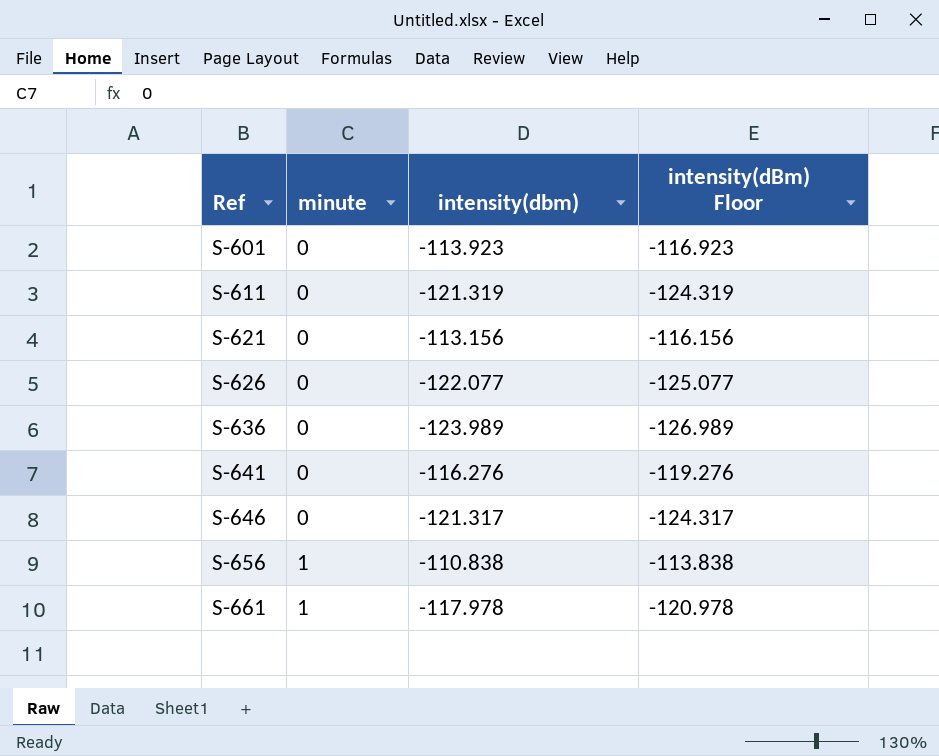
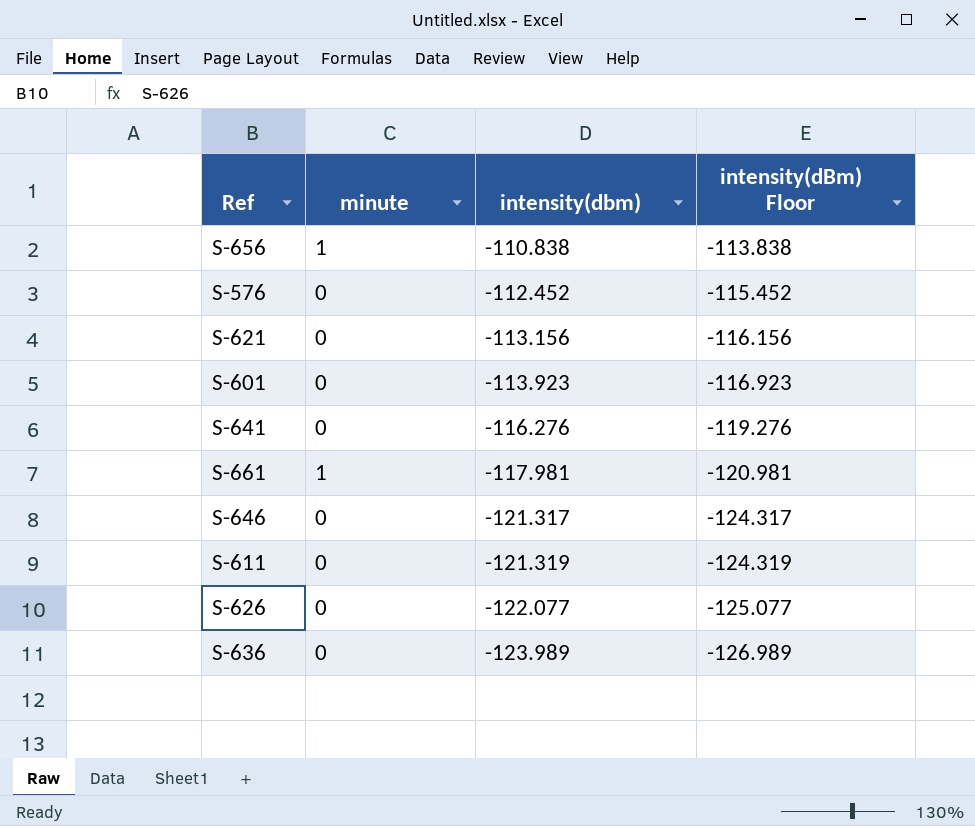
row order: Ref ascending -> intensity(dbm) descending
row S-576: none -> 0 | -112.452 | -115.452
S-661 | intensity(dbm): -117.978 -> -117.981
S-661 | intensity(dBm) Floor: -120.978 -> -120.981

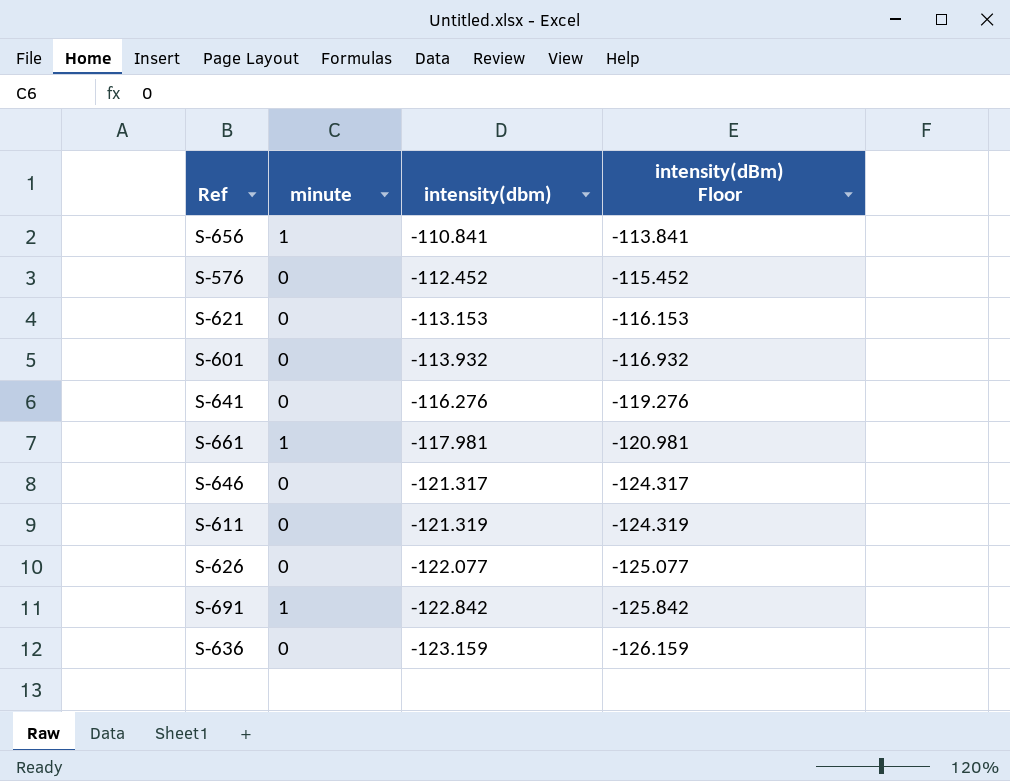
S-656 | intensity(dbm): -110.838 -> -110.841
S-656 | intensity(dBm) Floor: -113.838 -> -113.841
S-621 | intensity(dbm): -113.156 -> -113.153
S-621 | intensity(dBm) Floor: -116.156 -> -116.153
S-601 | intensity(dbm): -113.923 -> -113.932
S-601 | intensity(dBm) Floor: -116.923 -> -116.932
row S-691: none -> 1 | -122.842 | -125.842
S-636 | intensity(dbm): -123.989 -> -123.159
S-636 | intensity(dBm) Floor: -126.989 -> -126.159

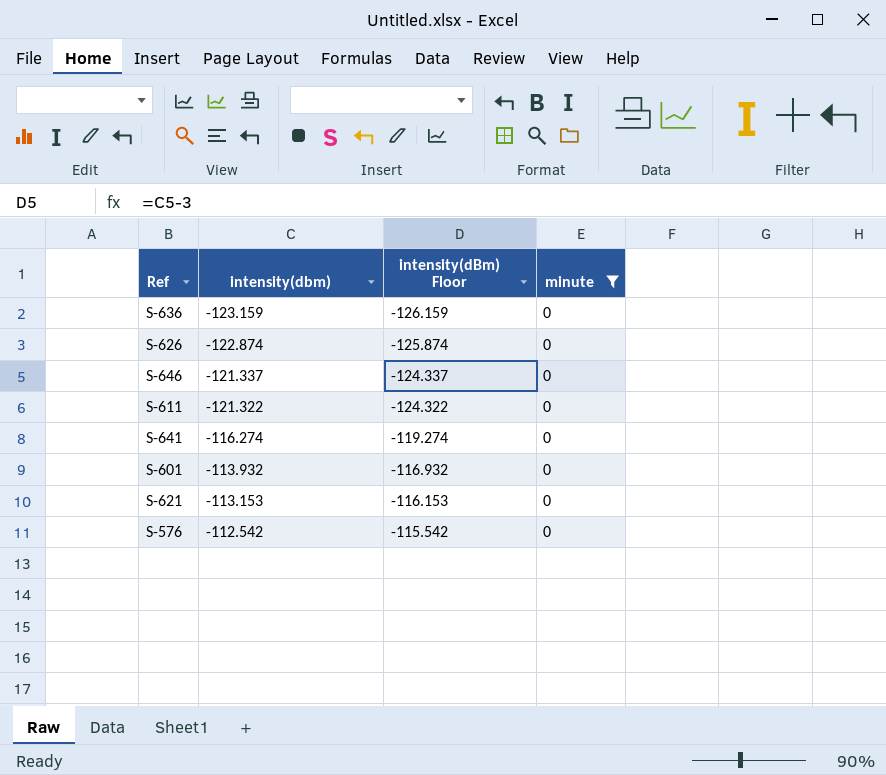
filter: none -> minute = 0
row order: intensity(dbm) descending -> intensity(dbm) ascending
column minute | position: 2 -> 4
S-626 | intensity(dbm): -122.077 -> -122.874
S-626 | intensity(dBm) Floor: -125.077 -> -125.874
S-646 | intensity(dbm): -121.317 -> -121.337
S-646 | intensity(dBm) Floor: -124.317 -> -124.337
S-611 | intensity(dbm): -121.319 -> -121.322
S-611 | intensity(dBm) Floor: -124.319 -> -124.322
S-641 | intensity(dbm): -116.276 -> -116.274
S-641 | intensity(dBm) Floor: -119.276 -> -119.274
S-576 | intensity(dbm): -112.452 -> -112.542
S-576 | intensity(dBm) Floor: -115.452 -> -115.542

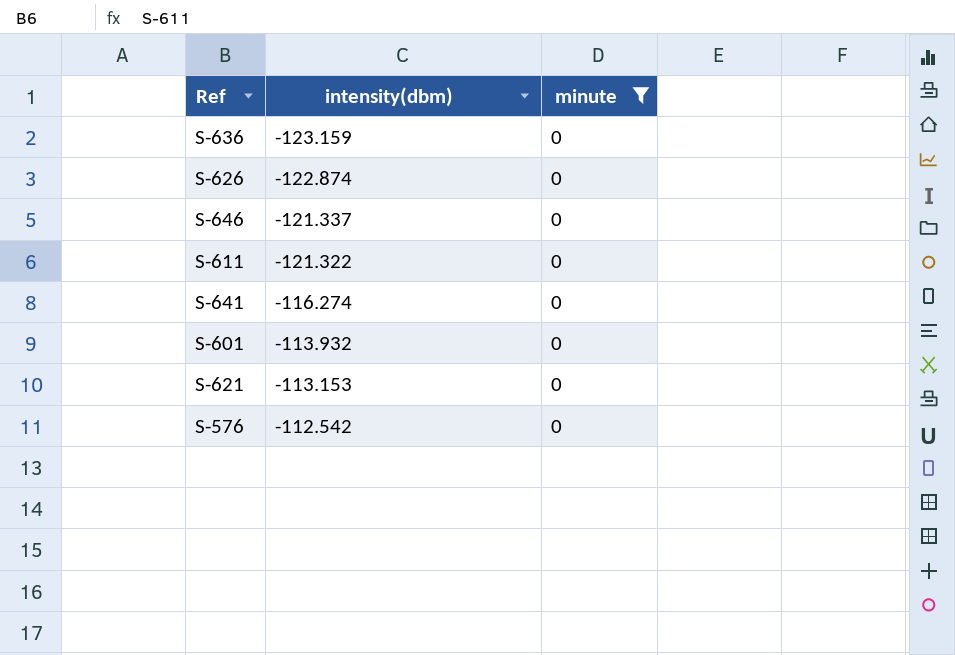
column intensity(dBm) Floor | formula: [intensity(dbm)] - 3 -> none

